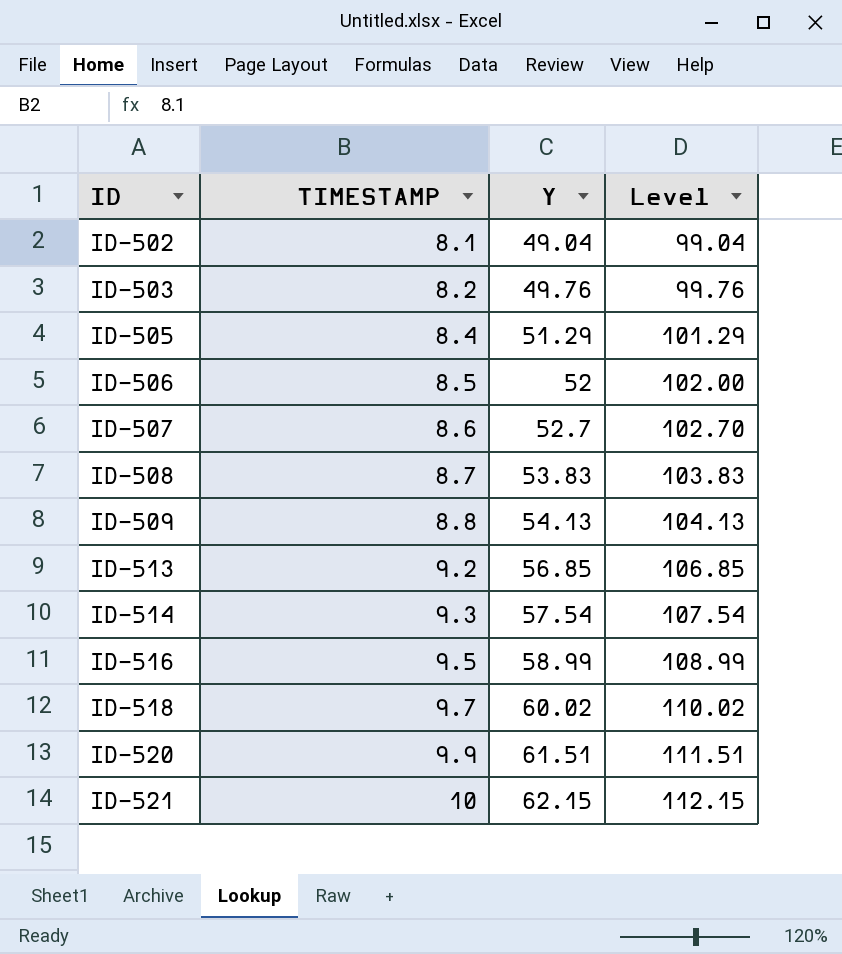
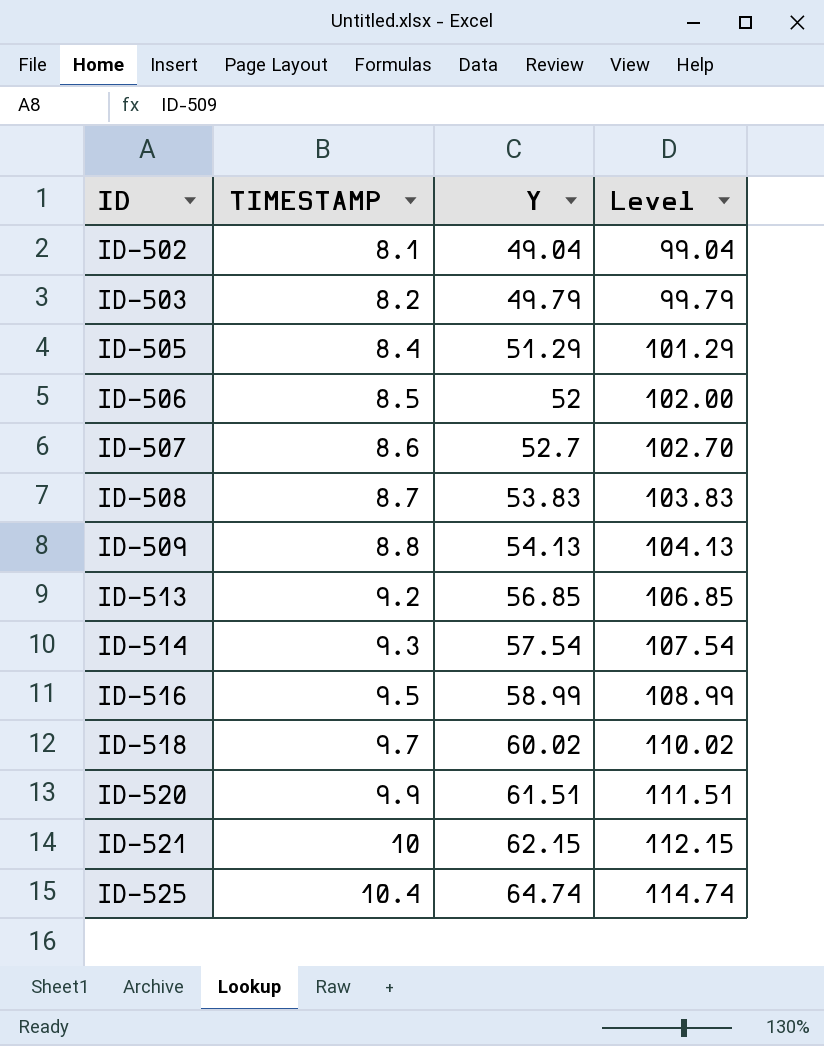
ID-503 | Y: 49.76 -> 49.79
ID-503 | Level: 99.76 -> 99.79
row ID-525: none -> 10.4 | 64.74 | 114.74

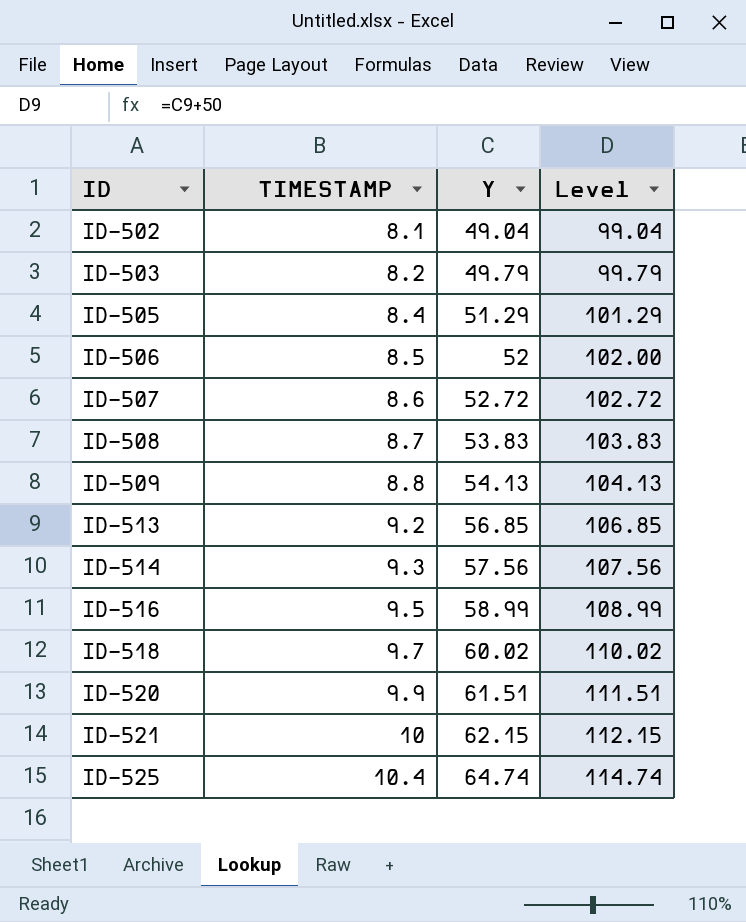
ID-507 | Y: 52.7 -> 52.72
ID-507 | Level: 102.70 -> 102.72
ID-514 | Y: 57.54 -> 57.56
ID-514 | Level: 107.54 -> 107.56

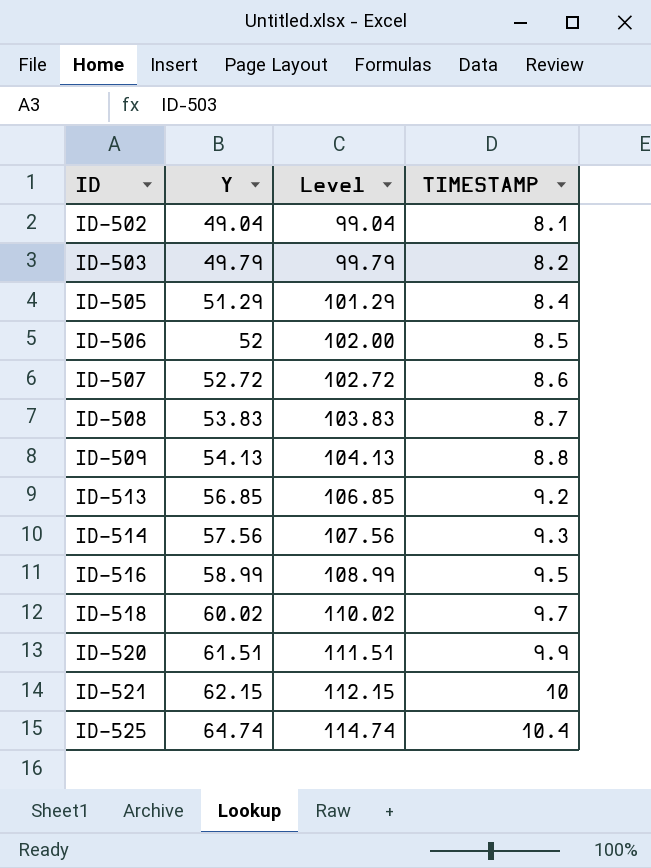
column TIMESTAMP | position: 2 -> 4

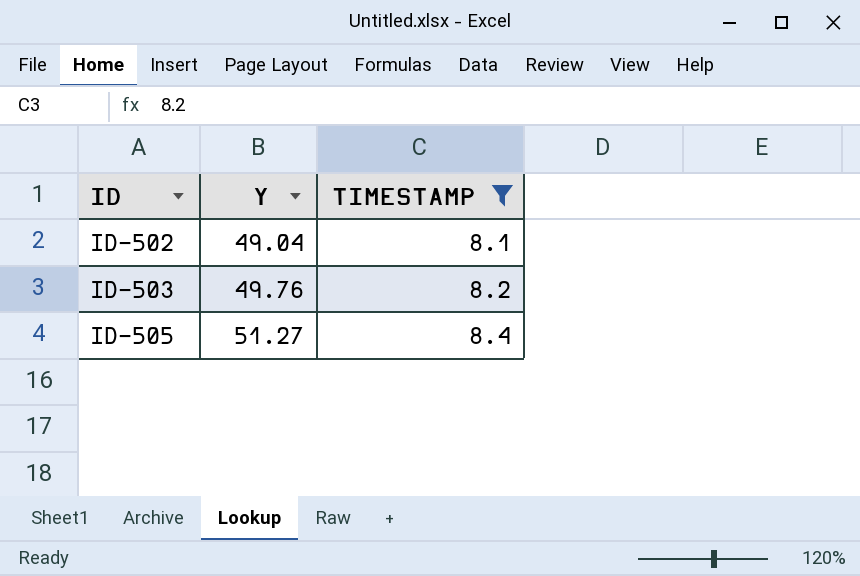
filter: none -> TIMESTAMP <= 8.4
column Level | formula: [Y] + 50 -> none
ID-503 | Y: 49.79 -> 49.76
ID-505 | Y: 51.29 -> 51.27

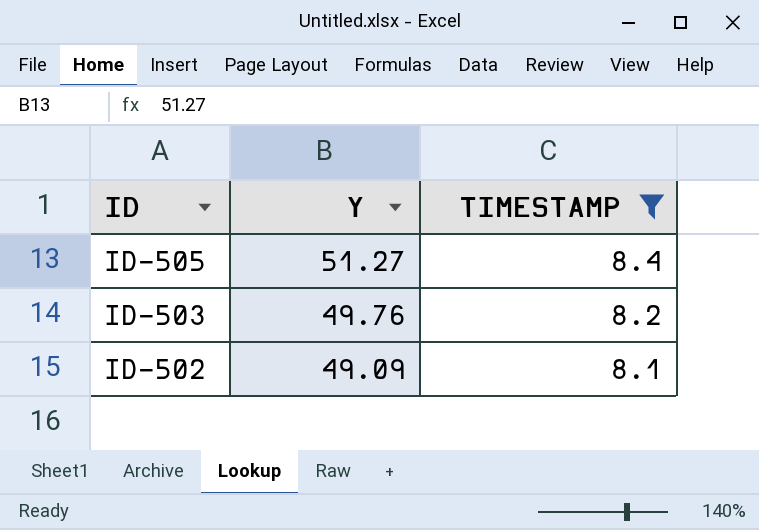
row order: ID ascending -> ID descending
ID-502 | Y: 49.04 -> 49.09

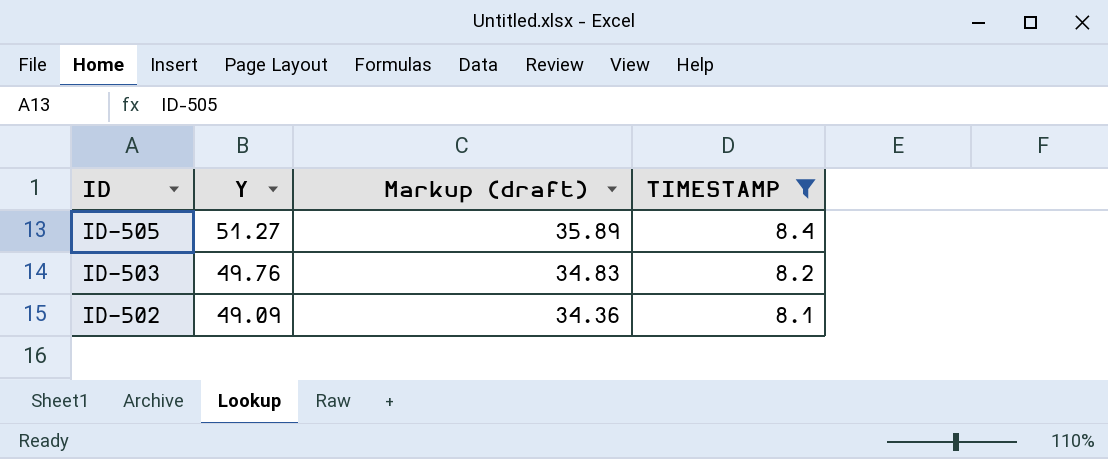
column Markup (draft) | formula: none -> [Y] * 0.7

